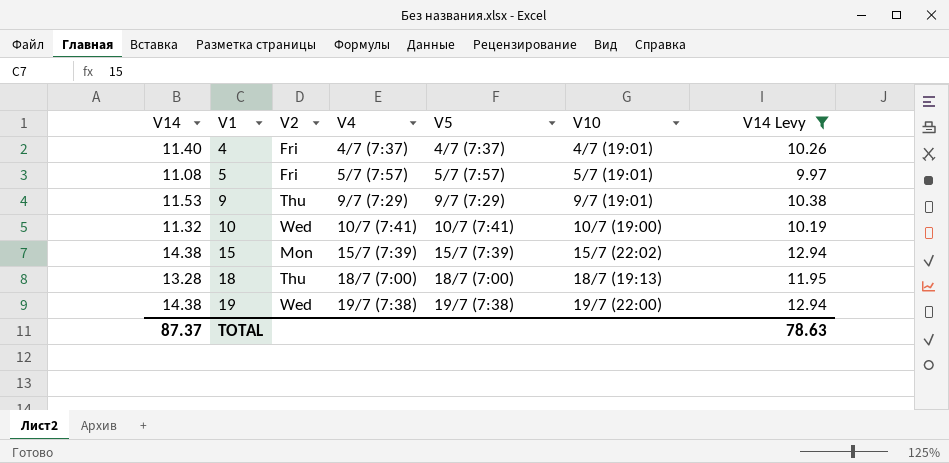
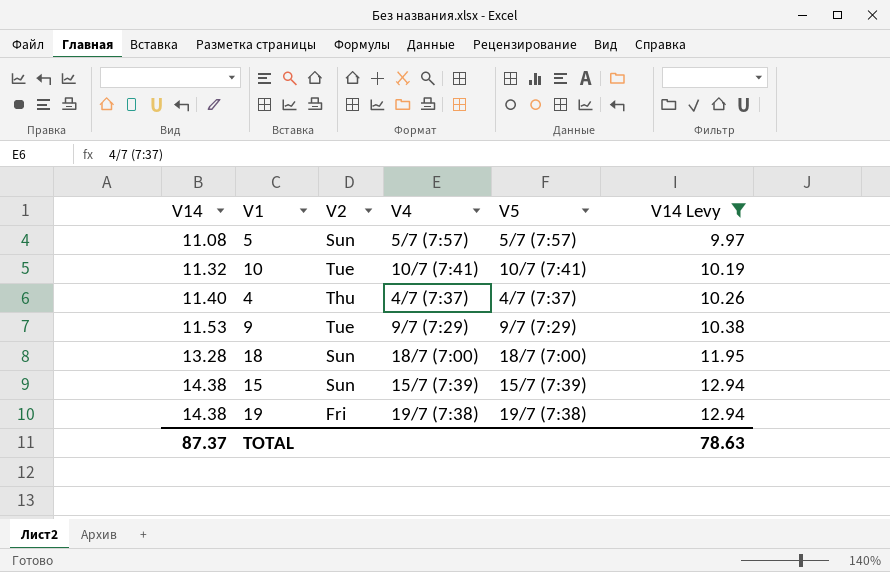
row order: V1 ascending -> V14 ascending
column V10 | position: 6 -> none
5 | V2: Fri -> Sun
10 | V2: Wed -> Tue
4 | V2: Fri -> Thu
9 | V2: Thu -> Tue
18 | V2: Thu -> Sun
15 | V2: Mon -> Sun
19 | V2: Wed -> Fri

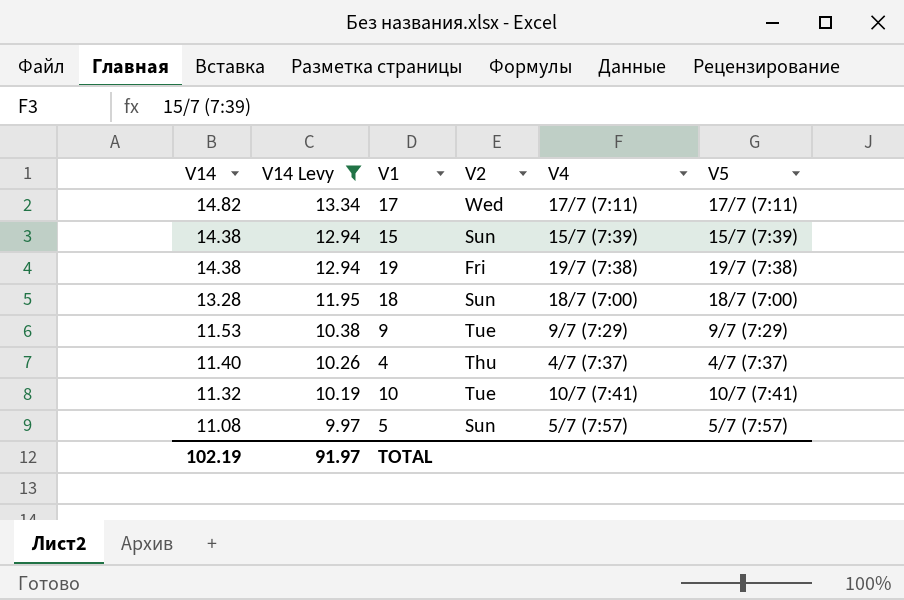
row order: V14 ascending -> V14 descending
column V14 Levy | position: 6 -> 2
row 17: none -> 14.82 | 13.34 | Wed | 17/7 (7:11) | 17/7 (7:11)
TOTAL | V14: 87.37 -> 102.19
TOTAL | V14 Levy: 78.63 -> 91.97

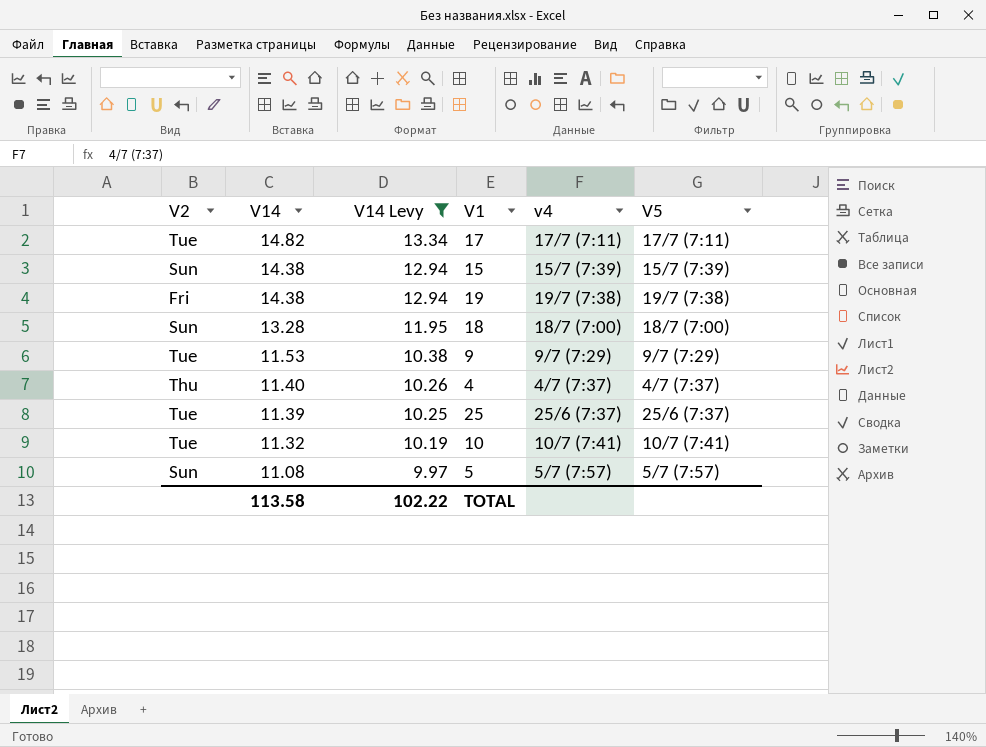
column V2 | position: 4 -> 1
column name: V4 -> v4
17 | V2: Wed -> Tue
row 25: none -> Tue | 11.39 | 10.25 | 25/6 (7:37) | 25/6 (7:37)
TOTAL | V14: 102.19 -> 113.58
TOTAL | V14 Levy: 91.97 -> 102.22

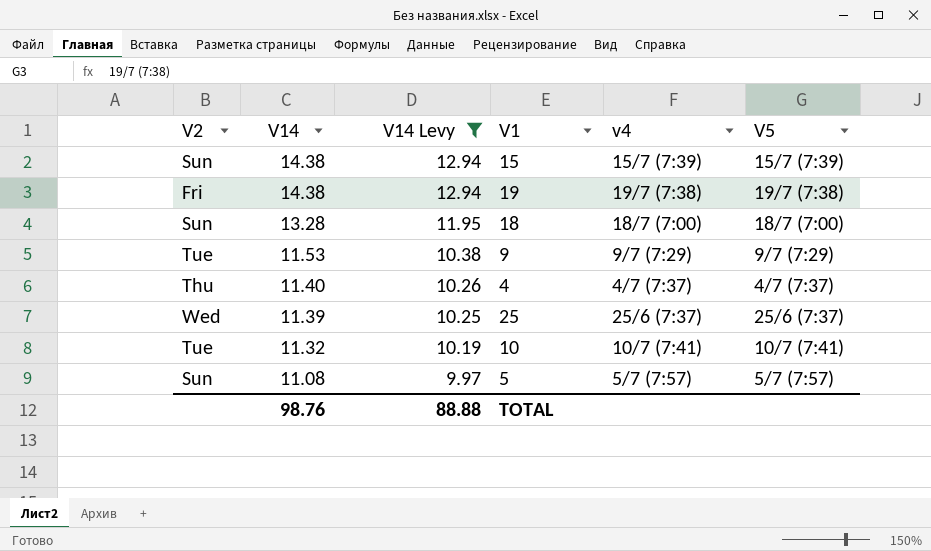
row 17: Tue | 14.82 | 13.34 | 17/7 (7:11) | 17/7 (7:11) -> none
25 | V2: Tue -> Wed
TOTAL | V14: 113.58 -> 98.76
TOTAL | V14 Levy: 102.22 -> 88.88

